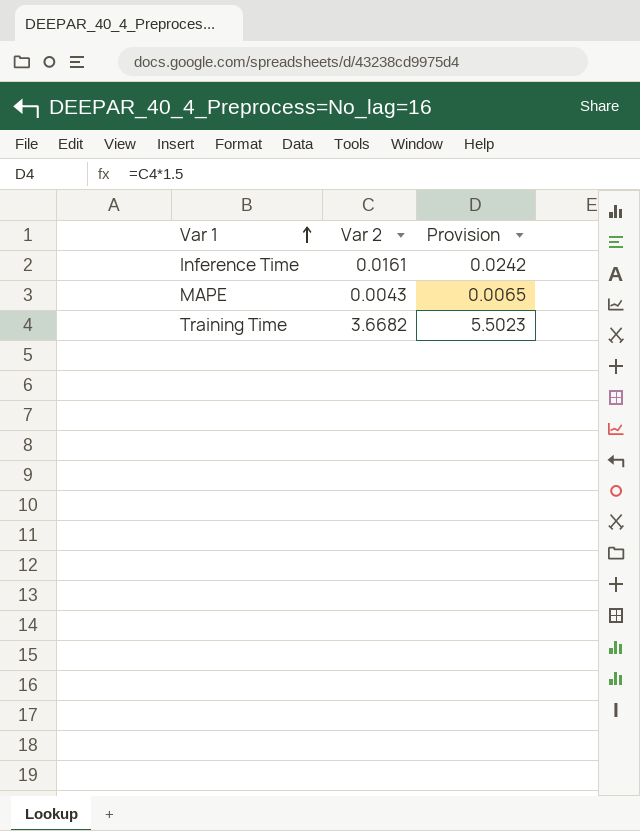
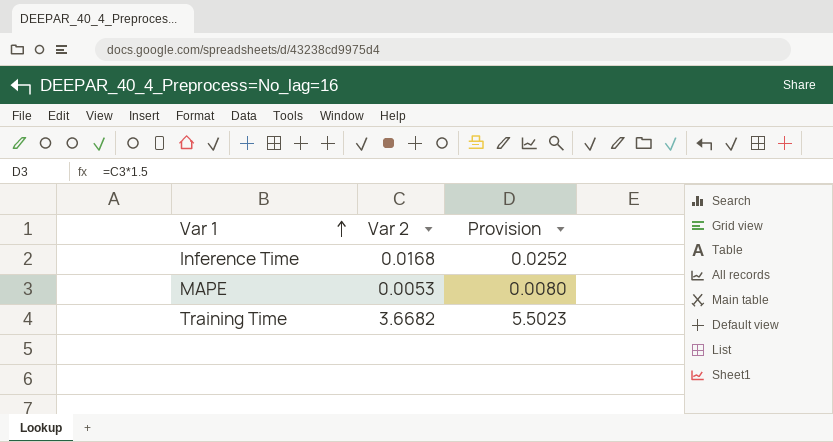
Inference Time | Var 2: 0.0161 -> 0.0168
Inference Time | Provision: 0.0242 -> 0.0252
MAPE | Var 2: 0.0043 -> 0.0053
MAPE | Provision: 0.0065 -> 0.0080

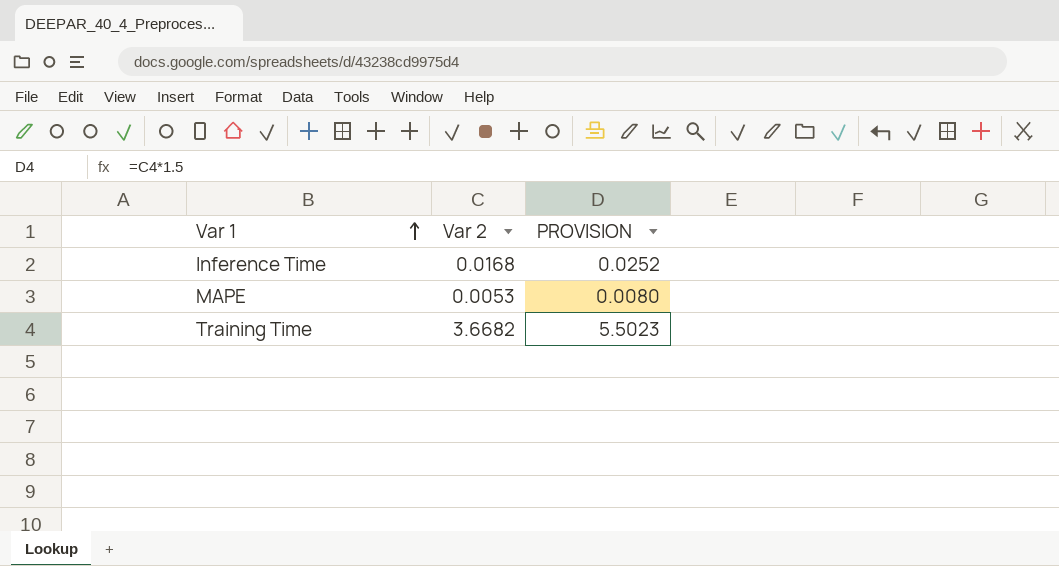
column name: Provision -> PROVISION

